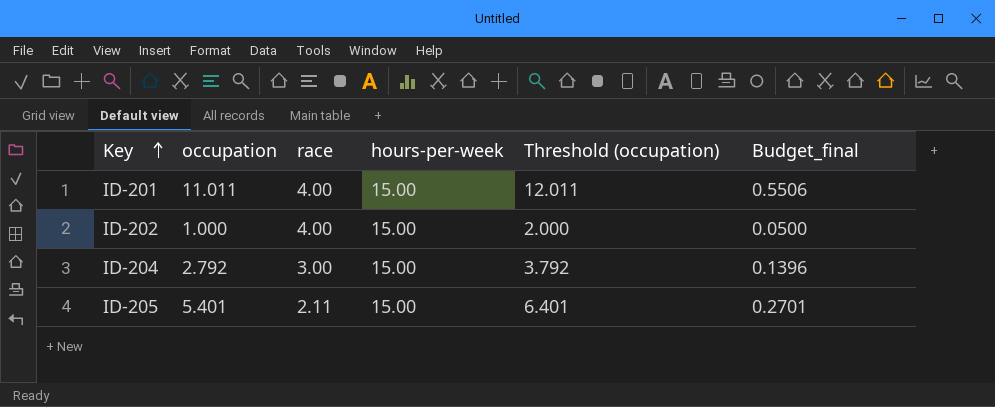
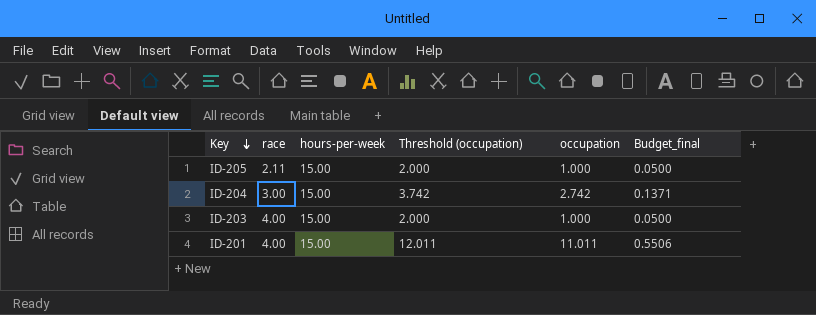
row order: Key ascending -> Key descending
column occupation | position: 2 -> 5
row ID-202: 1.000 | 4.00 | 15.00 | 2.000 | 0.0500 -> none
ID-205 | Threshold (occupation): 6.401 -> 2.000
ID-205 | occupation: 5.401 -> 1.000
ID-205 | Budget_final: 0.2701 -> 0.0500
ID-204 | Threshold (occupation): 3.792 -> 3.742
ID-204 | occupation: 2.792 -> 2.742
ID-204 | Budget_final: 0.1396 -> 0.1371
row ID-203: none -> 4.00 | 15.00 | 2.000 | 1.000 | 0.0500

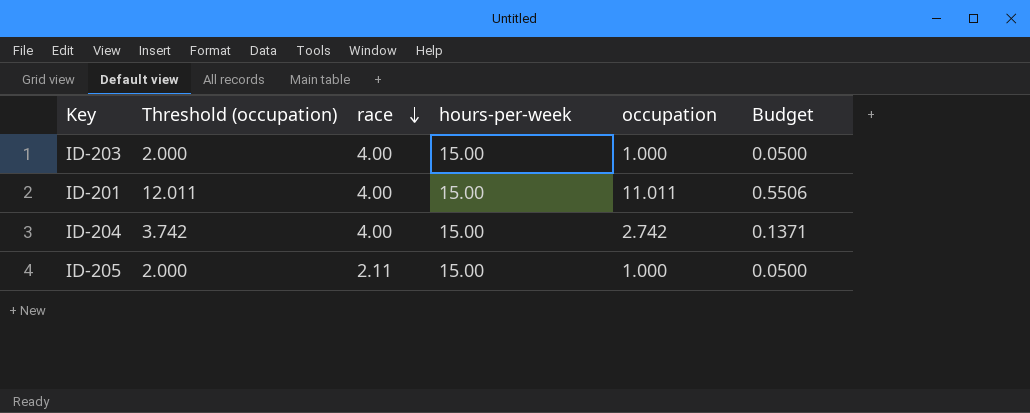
row order: Key descending -> race descending
column Threshold (occupation) | position: 4 -> 2
column name: Budget_final -> Budget
ID-204 | race: 3.00 -> 4.00

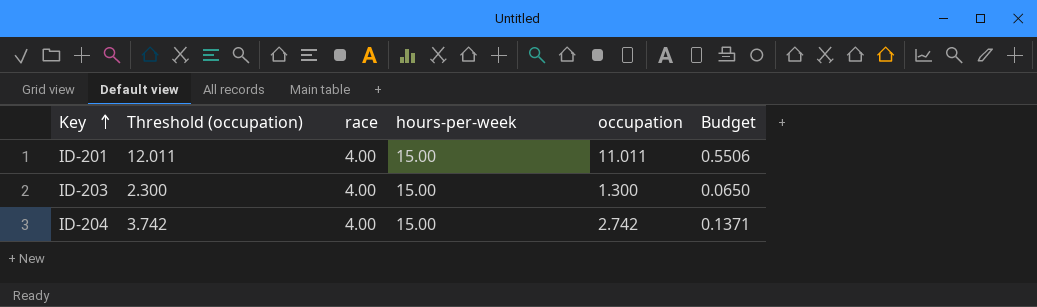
row order: race descending -> Key ascending
row ID-205: 2.000 | 2.11 | 15.00 | 1.000 | 0.0500 -> none
ID-203 | Threshold (occupation): 2.000 -> 2.300
ID-203 | occupation: 1.000 -> 1.300
ID-203 | Budget: 0.0500 -> 0.0650

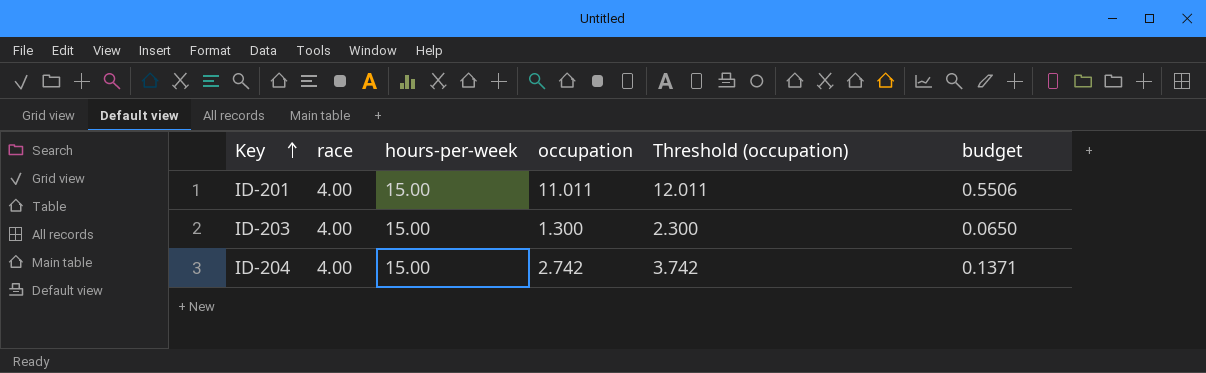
column Threshold (occupation) | position: 2 -> 5
column name: Budget -> budget

